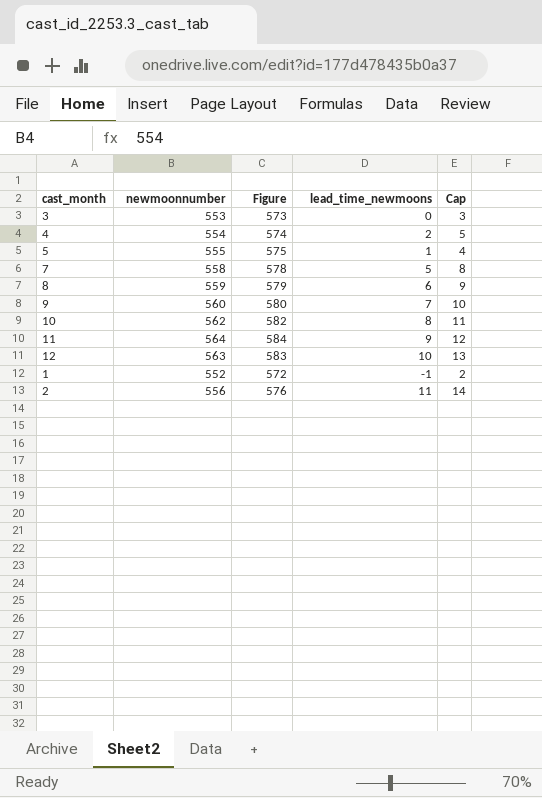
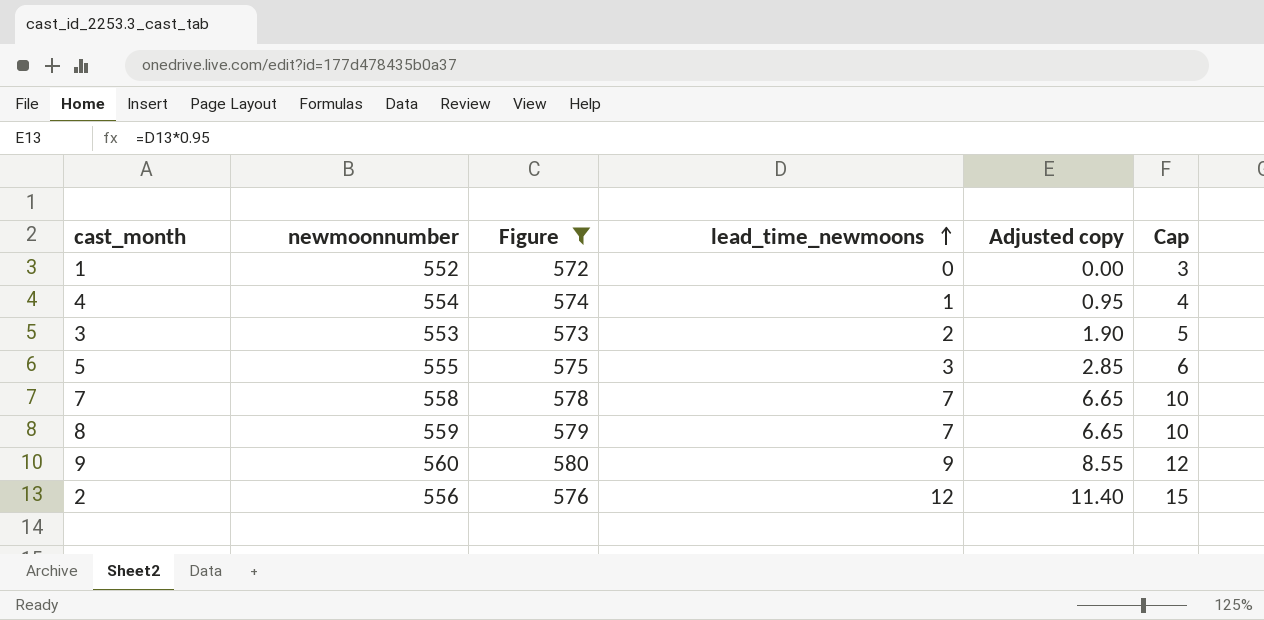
filter: none -> Figure <= 580
row order: none -> lead_time_newmoons ascending
column Adjusted copy | formula: none -> [lead_time_newmoons] * 0.95
1 | lead_time_newmoons: -1 -> 0
1 | Cap: 2 -> 3
4 | lead_time_newmoons: 2 -> 1
4 | Cap: 5 -> 4
3 | lead_time_newmoons: 0 -> 2
3 | Cap: 3 -> 5
5 | lead_time_newmoons: 1 -> 3
5 | Cap: 4 -> 6
7 | lead_time_newmoons: 5 -> 7
7 | Cap: 8 -> 10
8 | lead_time_newmoons: 6 -> 7
8 | Cap: 9 -> 10
9 | lead_time_newmoons: 7 -> 9
9 | Cap: 10 -> 12
2 | lead_time_newmoons: 11 -> 12
2 | Cap: 14 -> 15

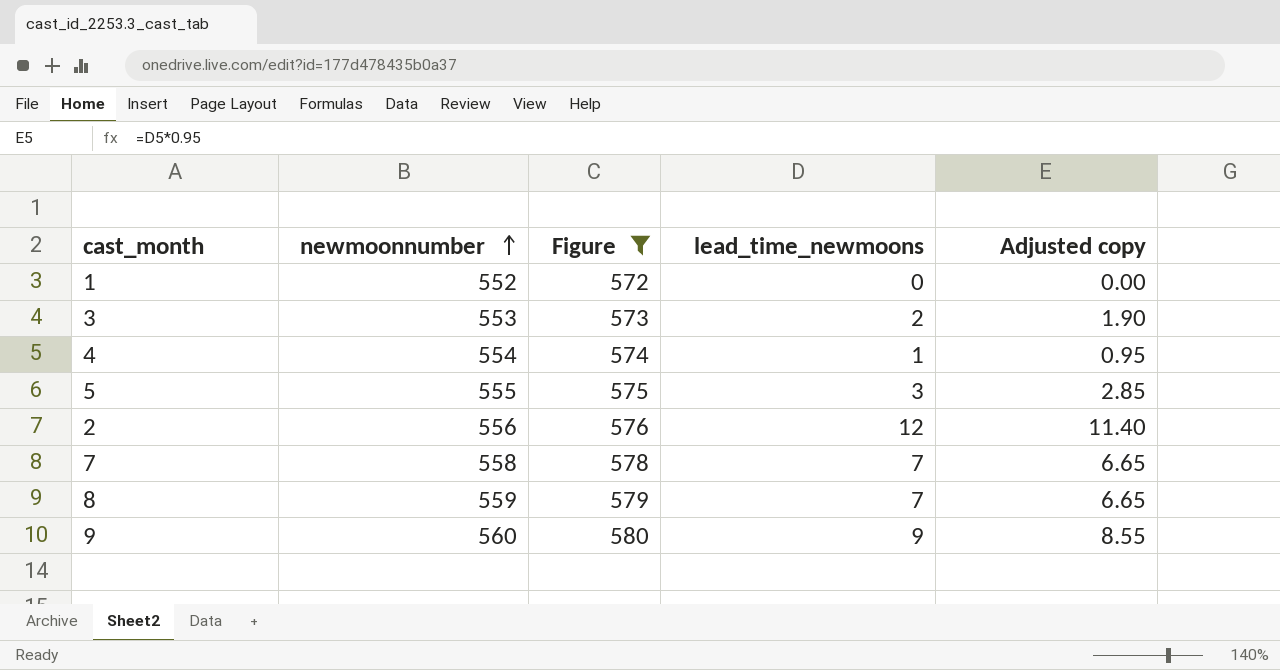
row order: lead_time_newmoons ascending -> newmoonnumber ascending
column Cap | formula: [lead_time_newmoons] + 3 -> none

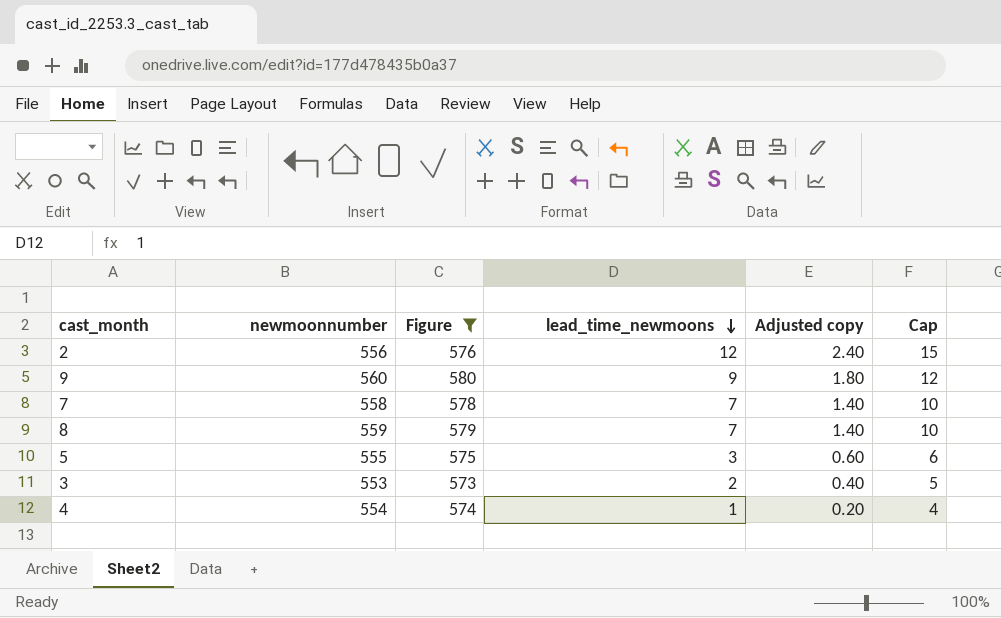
row order: newmoonnumber ascending -> lead_time_newmoons descending
column Adjusted copy | formula: [lead_time_newmoons] * 0.95 -> [lead_time_newmoons] * 0.2
column Cap | formula: none -> [lead_time_newmoons] + 3
row 1: 552 | 572 | 0 | 0.00 -> none

